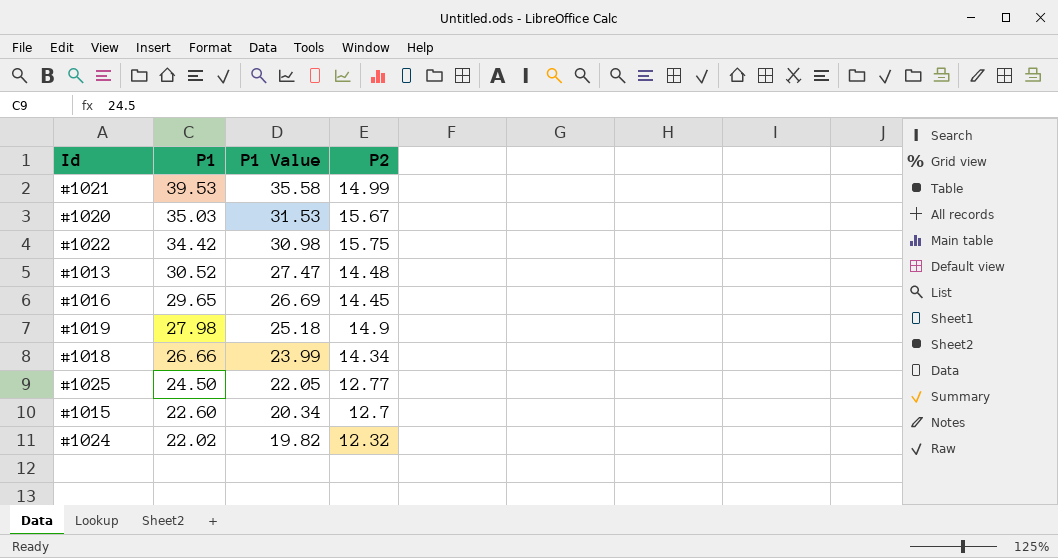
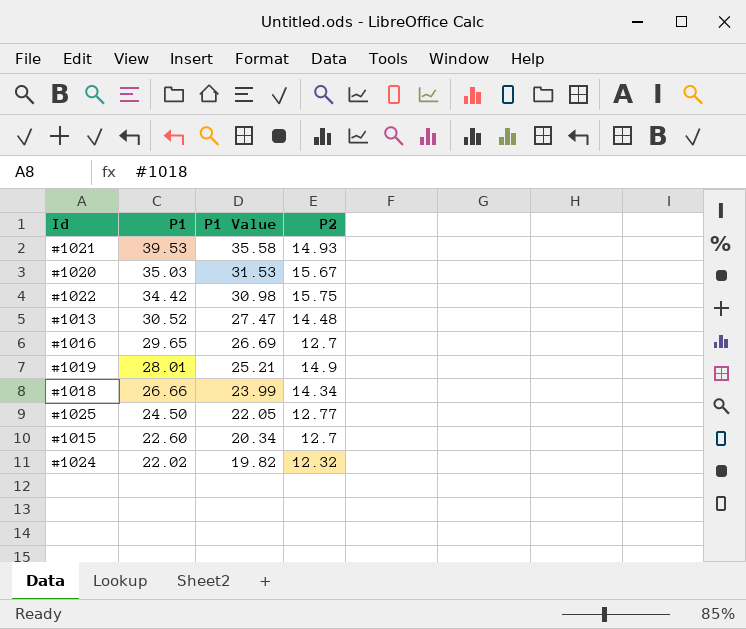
#1021 | P2: 14.99 -> 14.93
#1016 | P2: 14.45 -> 12.7
#1019 | P1: 27.98 -> 28.01
#1019 | P1 Value: 25.18 -> 25.21

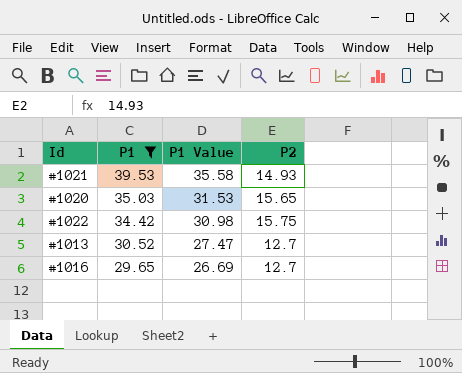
filter: none -> P1 >= 29.65
#1020 | P2: 15.67 -> 15.65
#1013 | P2: 14.48 -> 12.7

